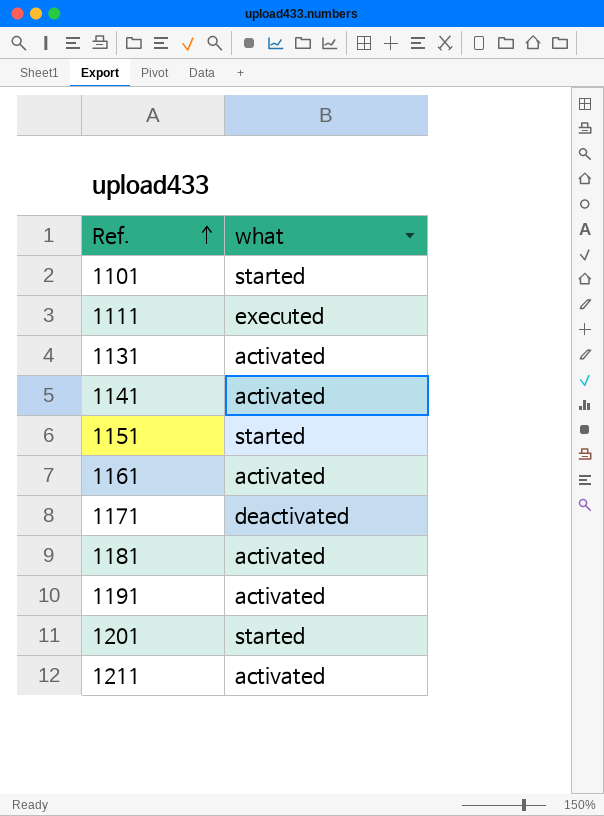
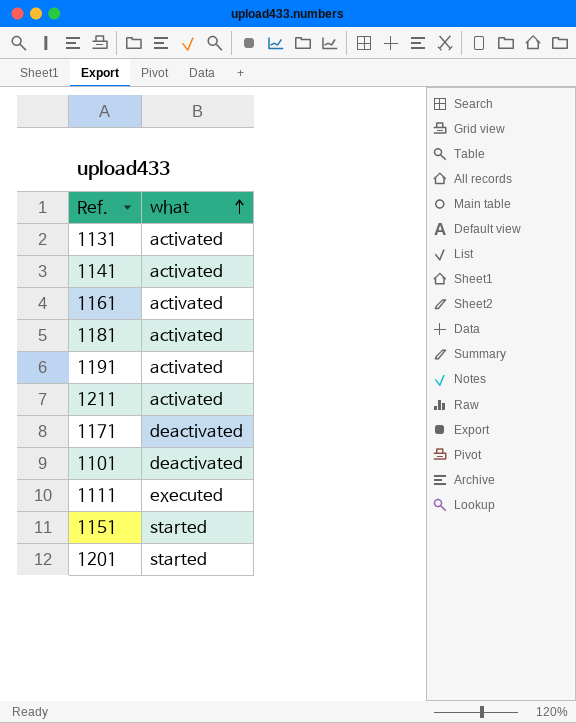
row order: Ref. ascending -> what ascending
1101 | what: started -> deactivated

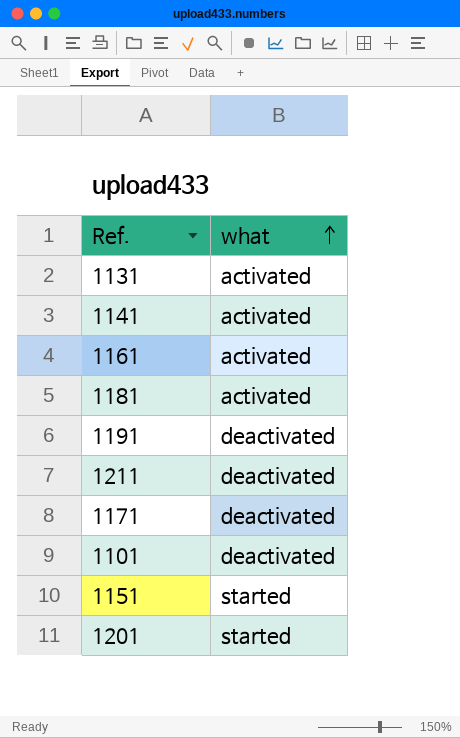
row 1111: executed -> none
1191 | what: activated -> deactivated
1211 | what: activated -> deactivated

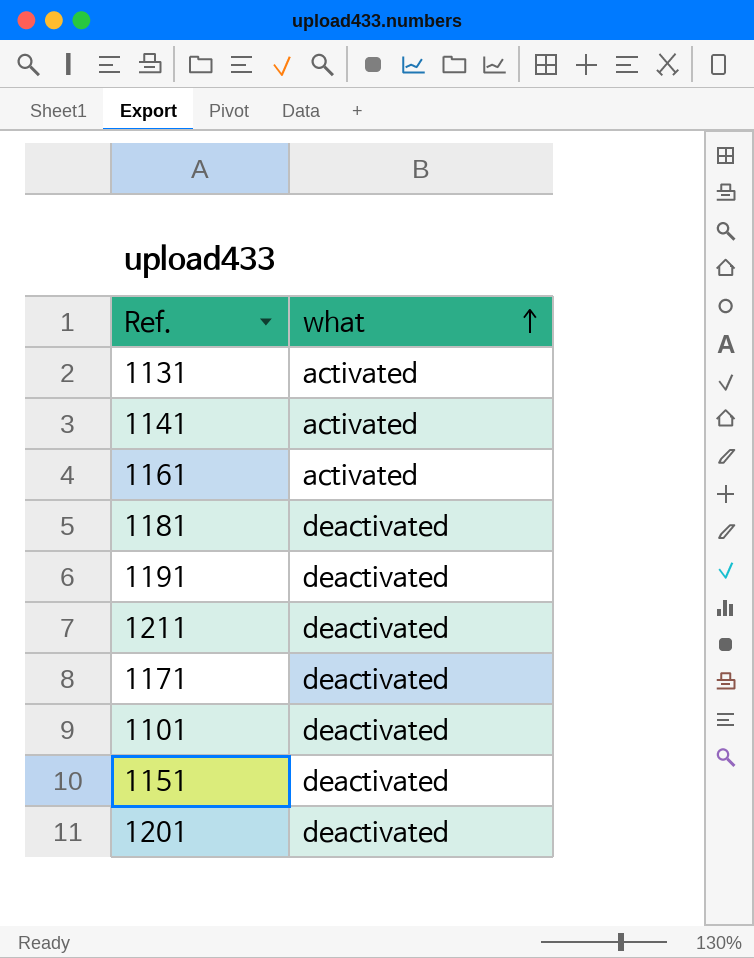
1181 | what: activated -> deactivated
1151 | what: started -> deactivated
1201 | what: started -> deactivated

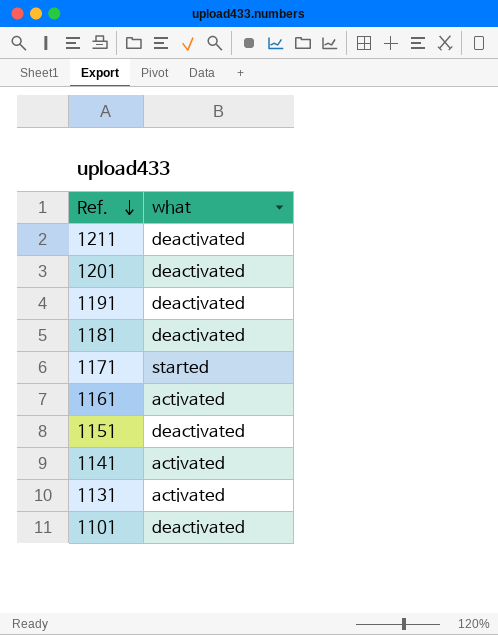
row order: what ascending -> Ref. descending
1171 | what: deactivated -> started

